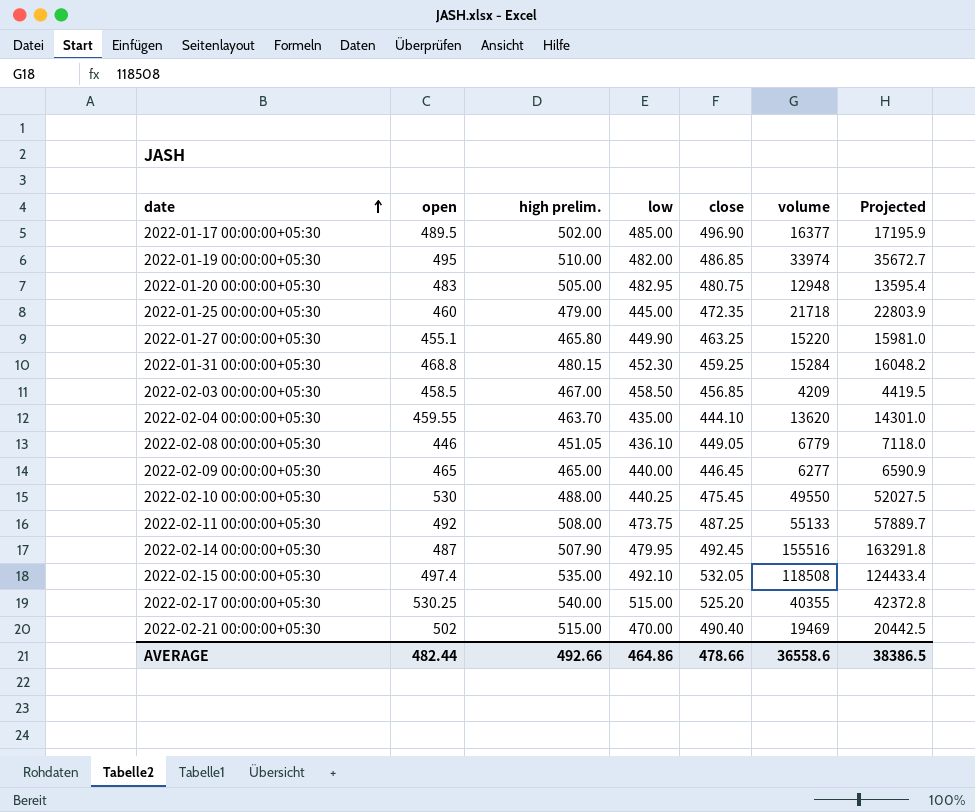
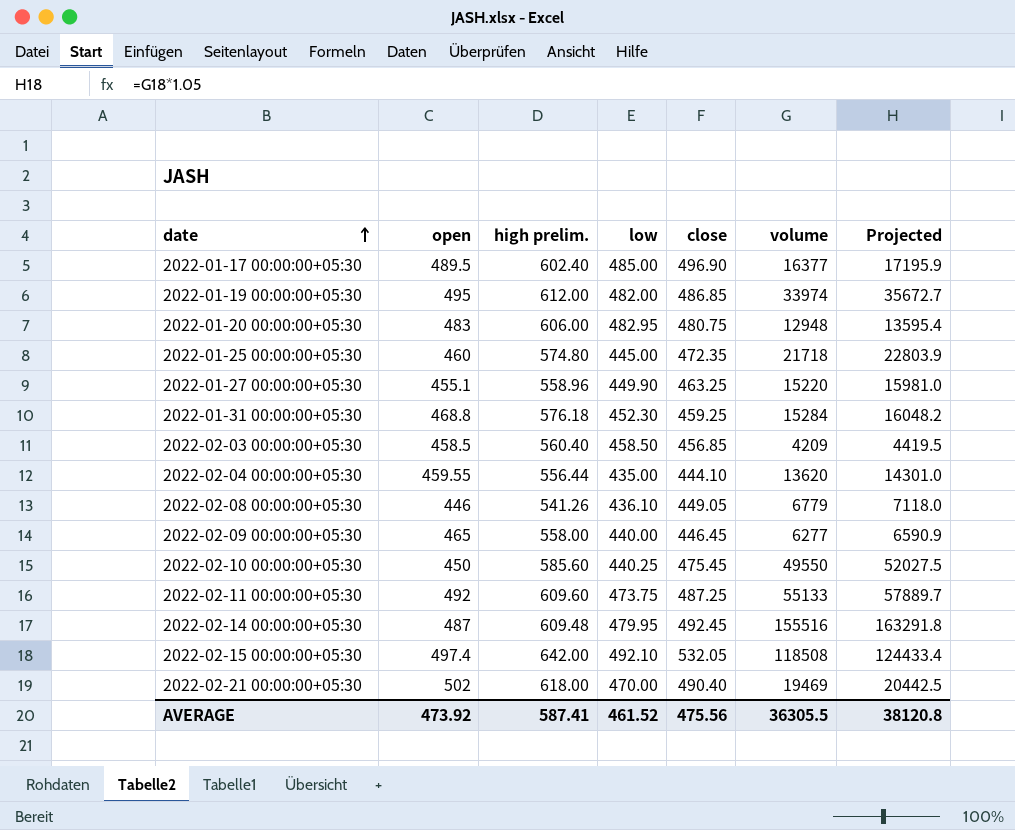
row 2022-02-17 00:00:00+05:30: 530.25 | 540.00 | 515.00 | 525.20 | 40355 | 42372.8 -> none
2022-01-17 00:00:00+05:30 | high prelim.: 502.00 -> 602.40
2022-01-19 00:00:00+05:30 | high prelim.: 510.00 -> 612.00
2022-01-20 00:00:00+05:30 | high prelim.: 505.00 -> 606.00
2022-01-25 00:00:00+05:30 | high prelim.: 479.00 -> 574.80
2022-01-27 00:00:00+05:30 | high prelim.: 465.80 -> 558.96
2022-01-31 00:00:00+05:30 | high prelim.: 480.15 -> 576.18
2022-02-03 00:00:00+05:30 | high prelim.: 467.00 -> 560.40
2022-02-04 00:00:00+05:30 | high prelim.: 463.70 -> 556.44
2022-02-08 00:00:00+05:30 | high prelim.: 451.05 -> 541.26
2022-02-09 00:00:00+05:30 | high prelim.: 465.00 -> 558.00
2022-02-10 00:00:00+05:30 | open: 530 -> 450
2022-02-10 00:00:00+05:30 | high prelim.: 488.00 -> 585.60
2022-02-11 00:00:00+05:30 | high prelim.: 508.00 -> 609.60
2022-02-14 00:00:00+05:30 | high prelim.: 507.90 -> 609.48
2022-02-15 00:00:00+05:30 | high prelim.: 535.00 -> 642.00
2022-02-21 00:00:00+05:30 | high prelim.: 515.00 -> 618.00
AVERAGE | open: 482.44 -> 473.92
AVERAGE | high prelim.: 492.66 -> 587.41
AVERAGE | low: 464.86 -> 461.52
AVERAGE | close: 478.66 -> 475.56
AVERAGE | volume: 36558.6 -> 36305.5
AVERAGE | Projected: 38386.5 -> 38120.8

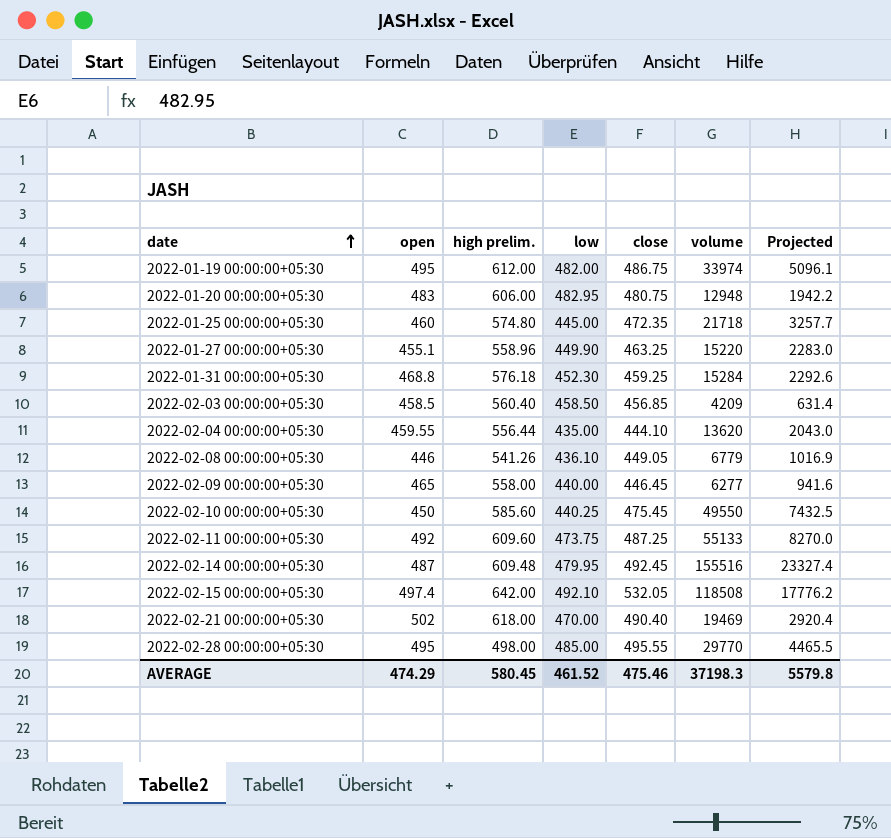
column Projected | formula: [volume] * 1.05 -> [volume] * 0.15
row 2022-01-17 00:00:00+05:30: 489.5 | 602.40 | 485.00 | 496.90 | 16377 | 17195.9 -> none
2022-01-19 00:00:00+05:30 | close: 486.85 -> 486.75
row 2022-02-28 00:00:00+05:30: none -> 495 | 498.00 | 485.00 | 495.55 | 29770 | 4465.5
AVERAGE | open: 473.92 -> 474.29
AVERAGE | high prelim.: 587.41 -> 580.45
AVERAGE | close: 475.56 -> 475.46
AVERAGE | volume: 36305.5 -> 37198.3
AVERAGE | Projected: 38120.8 -> 5579.8

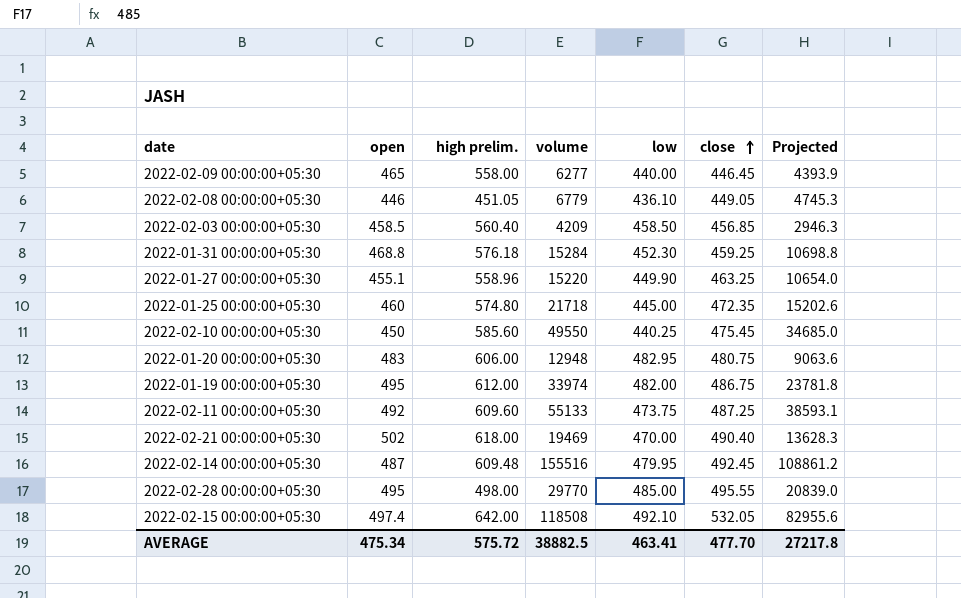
row order: date ascending -> close ascending
column volume | position: 6 -> 4
column Projected | formula: [volume] * 0.15 -> [volume] * 0.7
row 2022-02-04 00:00:00+05:30: 459.55 | 556.44 | 435.00 | 444.10 | 13620 | 2043.0 -> none
2022-02-08 00:00:00+05:30 | high prelim.: 541.26 -> 451.05
AVERAGE | open: 474.29 -> 475.34
AVERAGE | high prelim.: 580.45 -> 575.72
AVERAGE | volume: 37198.3 -> 38882.5
AVERAGE | low: 461.52 -> 463.41
AVERAGE | close: 475.46 -> 477.70
AVERAGE | Projected: 5579.8 -> 27217.8

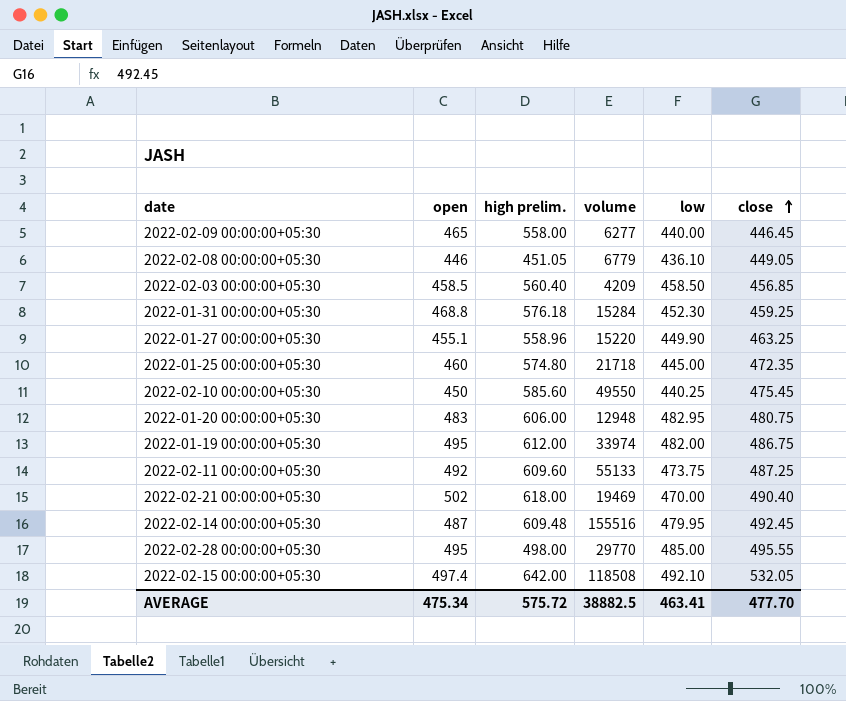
column Projected | formula: [volume] * 0.7 -> none

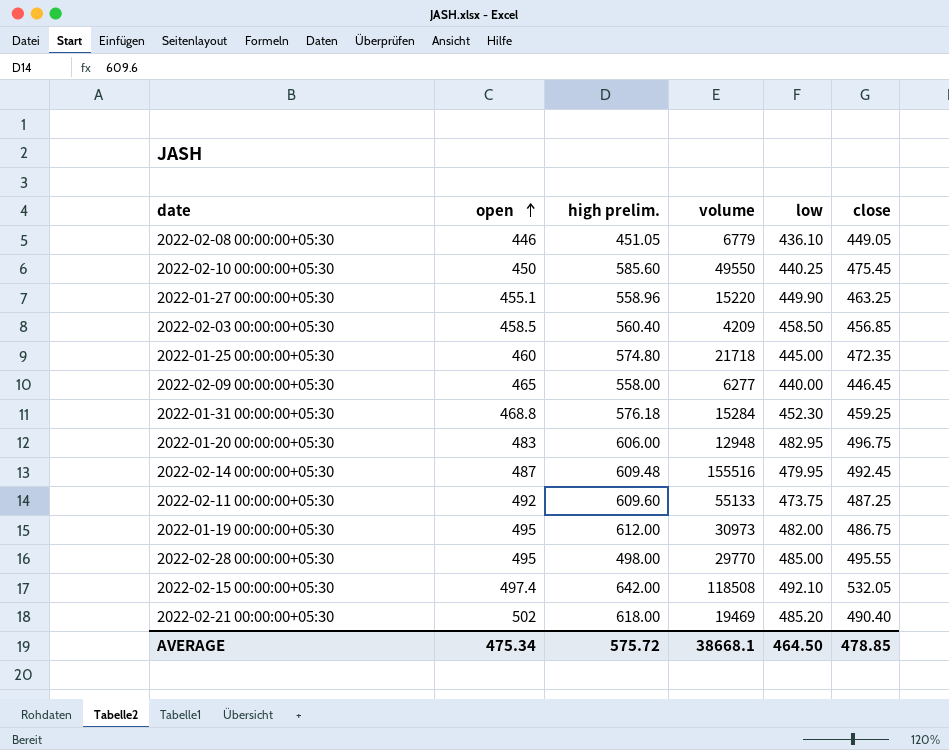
row order: close ascending -> open ascending
2022-01-20 00:00:00+05:30 | close: 480.75 -> 496.75
2022-01-19 00:00:00+05:30 | volume: 33974 -> 30973
2022-02-21 00:00:00+05:30 | low: 470.00 -> 485.20
AVERAGE | volume: 38882.5 -> 38668.1
AVERAGE | low: 463.41 -> 464.50
AVERAGE | close: 477.70 -> 478.85

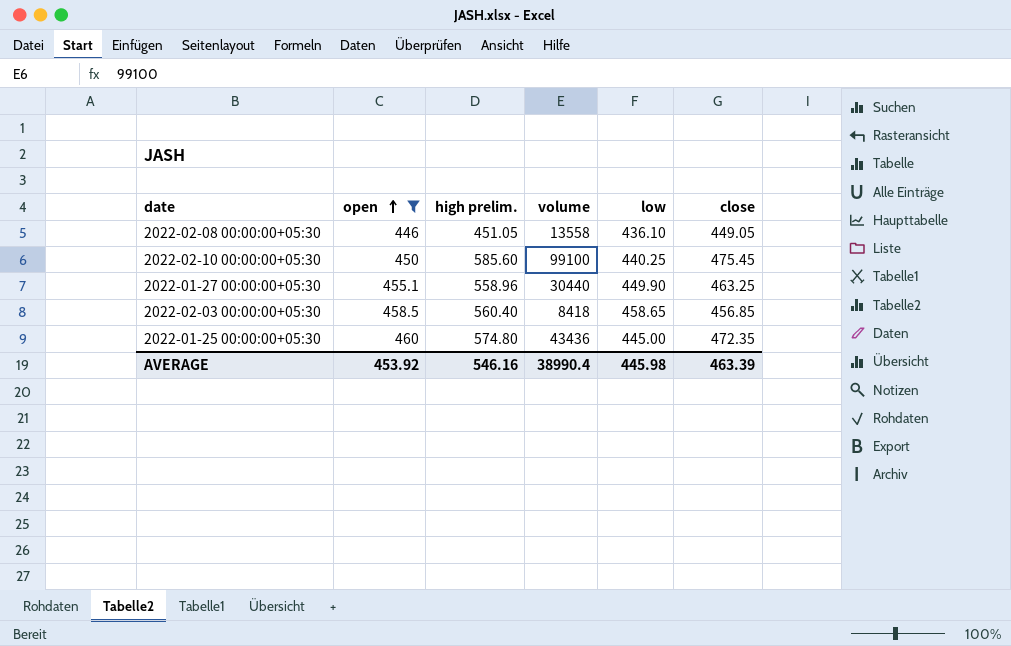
filter: none -> open <= 460
2022-02-08 00:00:00+05:30 | volume: 6779 -> 13558
2022-02-10 00:00:00+05:30 | volume: 49550 -> 99100
2022-01-27 00:00:00+05:30 | volume: 15220 -> 30440
2022-02-03 00:00:00+05:30 | volume: 4209 -> 8418
2022-02-03 00:00:00+05:30 | low: 458.50 -> 458.65
2022-01-25 00:00:00+05:30 | volume: 21718 -> 43436
AVERAGE | open: 475.34 -> 453.92
AVERAGE | high prelim.: 575.72 -> 546.16
AVERAGE | volume: 38668.1 -> 38990.4
AVERAGE | low: 464.50 -> 445.98
AVERAGE | close: 478.85 -> 463.39

